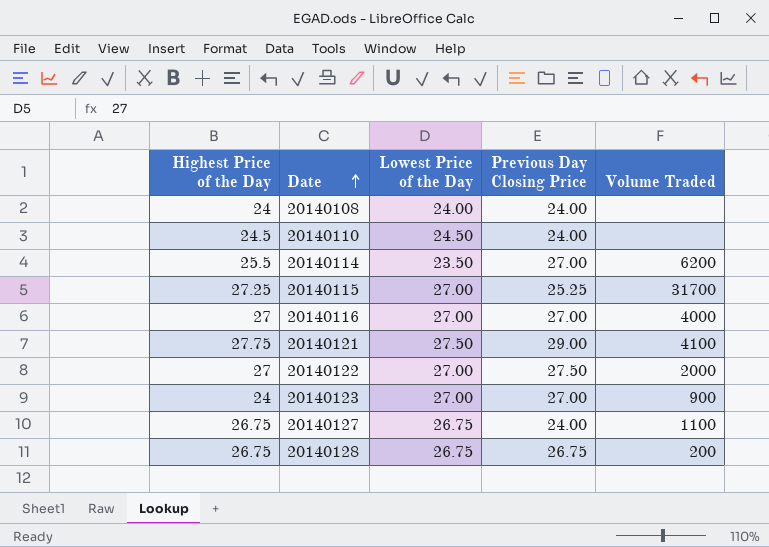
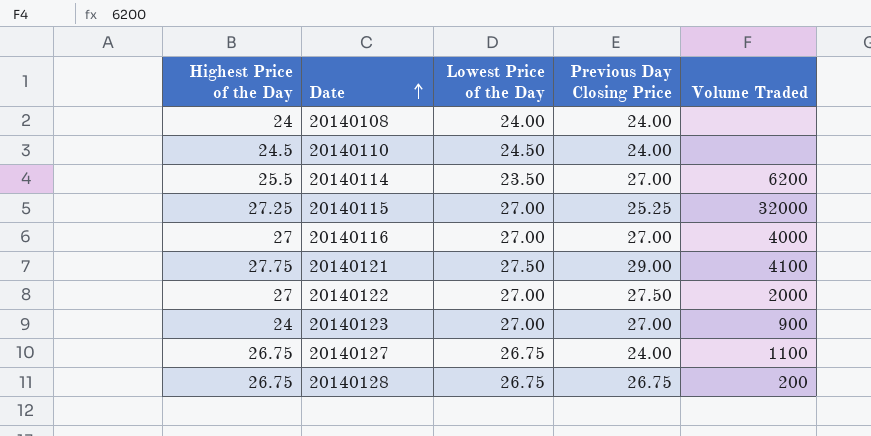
20140115 | Volume Traded: 31700 -> 32000

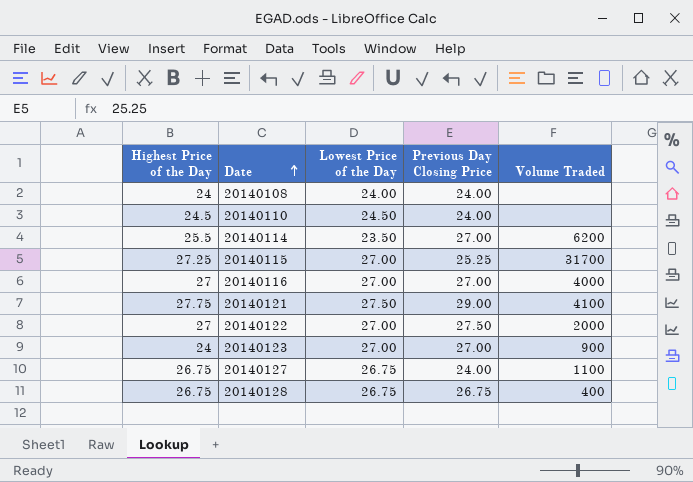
20140115 | Volume Traded: 32000 -> 31700
20140128 | Volume Traded: 200 -> 400

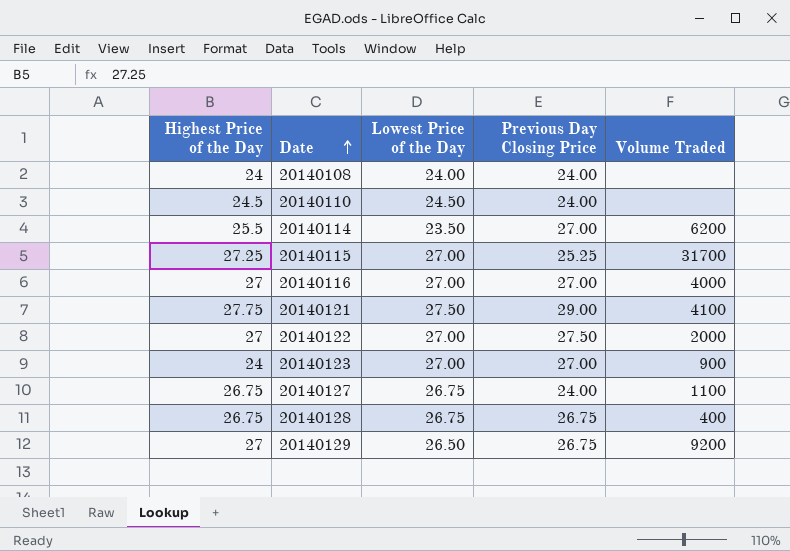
row 20140129: none -> 27 | 26.50 | 26.75 | 9200

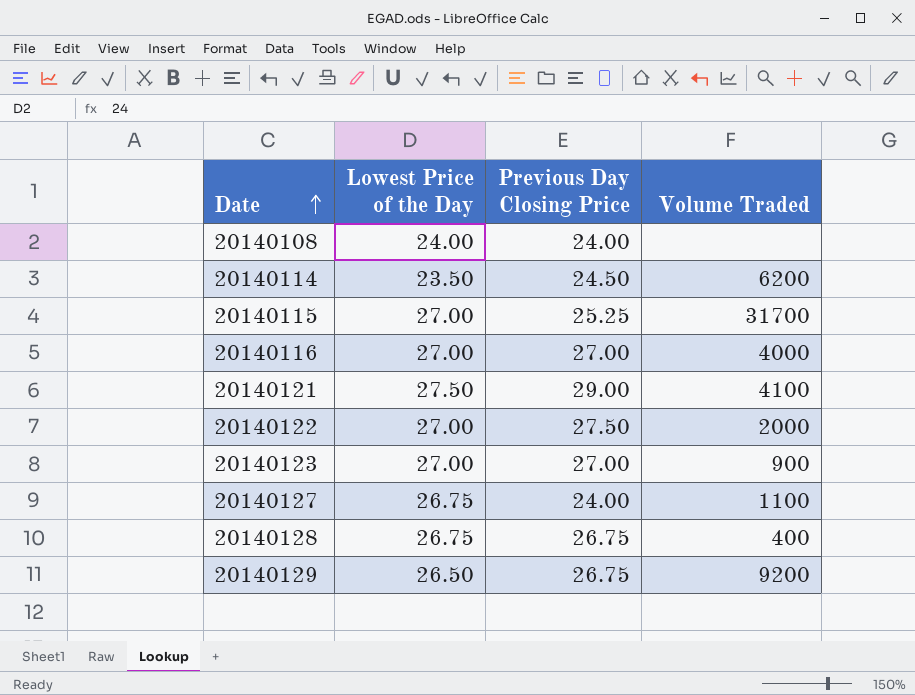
column Highest Price of the Day | position: 1 -> none
row 20140110: 24.5 | 24.50 | 24.00 | none -> none
20140114 | Previous Day Closing Price: 27.00 -> 24.50

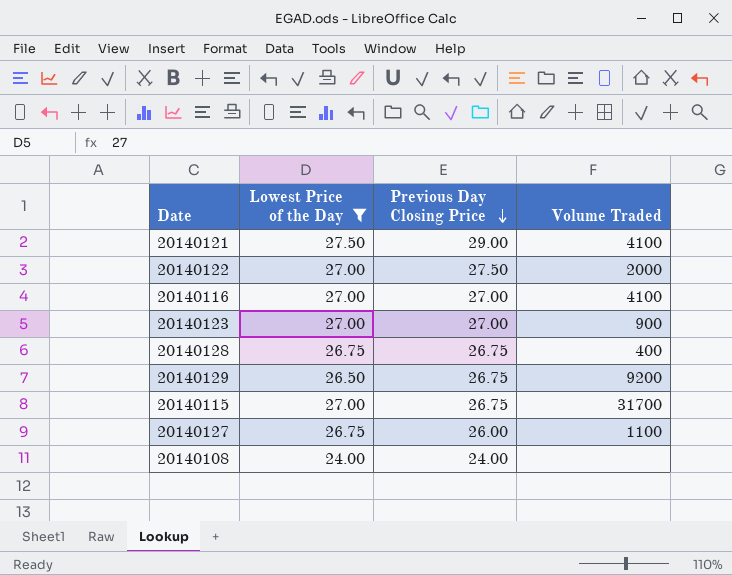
filter: none -> Lowest Price of the Day != 23.50
row order: Date ascending -> Previous Day Closing Price descending
20140116 | Volume Traded: 4000 -> 4100
20140115 | Previous Day Closing Price: 25.25 -> 26.75
20140127 | Previous Day Closing Price: 24.00 -> 26.00

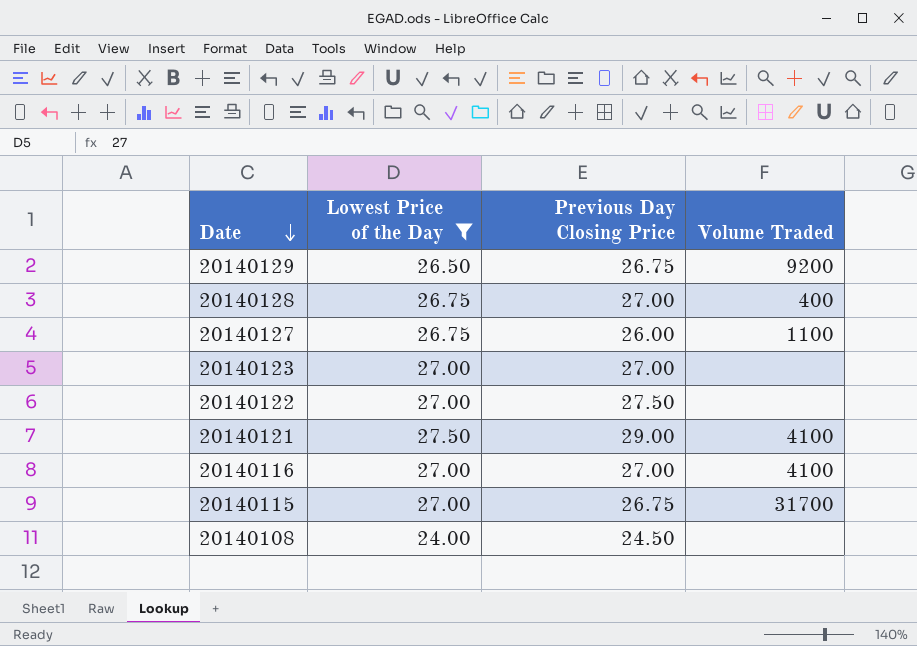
row order: Previous Day Closing Price descending -> Date descending
20140128 | Previous Day Closing Price: 26.75 -> 27.00
20140123 | Volume Traded: 900 -> none
20140122 | Volume Traded: 2000 -> none
20140108 | Previous Day Closing Price: 24.00 -> 24.50

